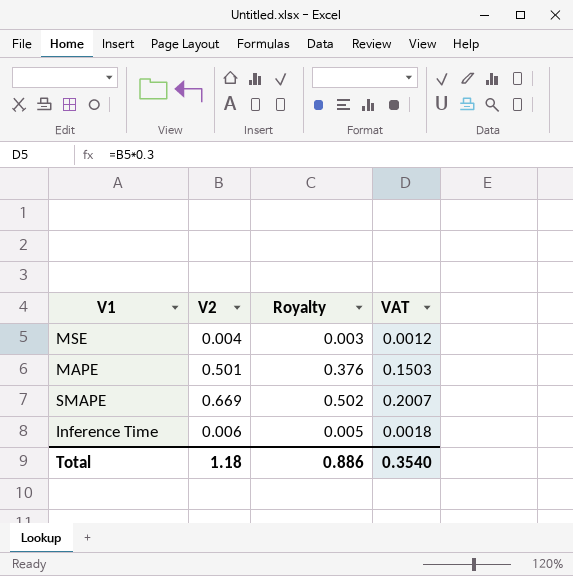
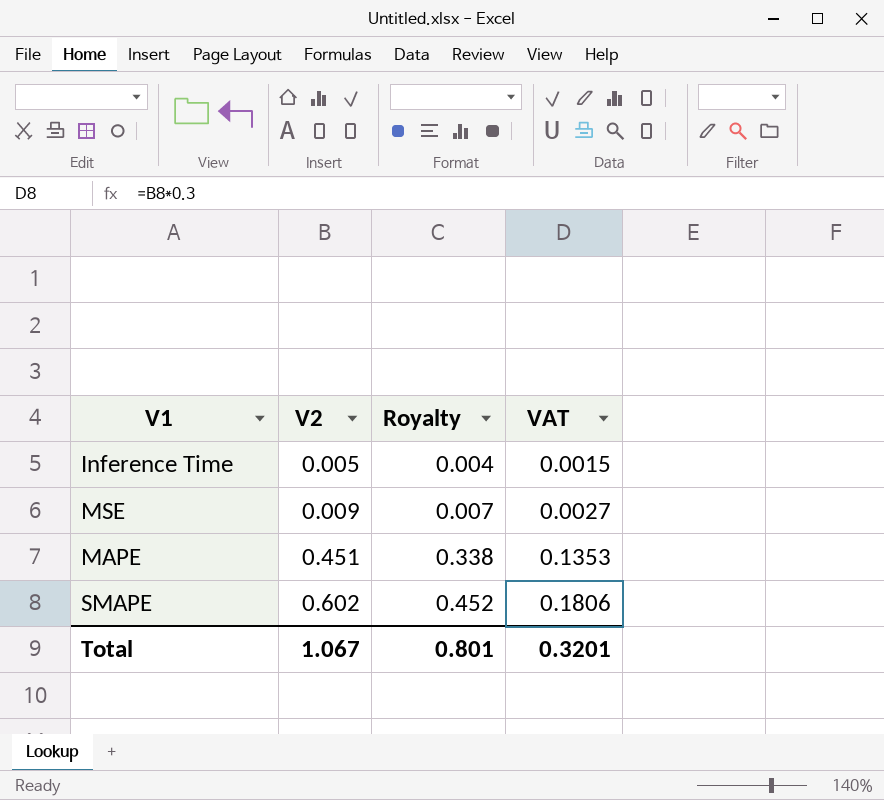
row order: none -> V2 ascending
Inference Time | V2: 0.006 -> 0.005
Inference Time | Royalty: 0.005 -> 0.004
Inference Time | VAT: 0.0018 -> 0.0015
MSE | V2: 0.004 -> 0.009
MSE | Royalty: 0.003 -> 0.007
MSE | VAT: 0.0012 -> 0.0027
MAPE | V2: 0.501 -> 0.451
MAPE | Royalty: 0.376 -> 0.338
MAPE | VAT: 0.1503 -> 0.1353
SMAPE | V2: 0.669 -> 0.602
SMAPE | Royalty: 0.502 -> 0.452
SMAPE | VAT: 0.2007 -> 0.1806
Total | V2: 1.18 -> 1.067
Total | Royalty: 0.886 -> 0.801
Total | VAT: 0.3540 -> 0.3201

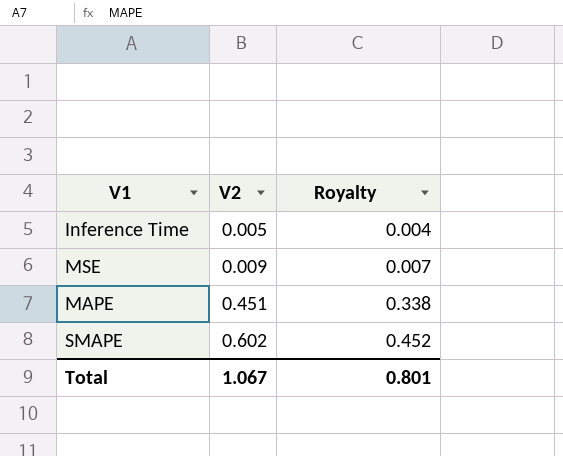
column VAT | formula: [V2] * 0.3 -> none

